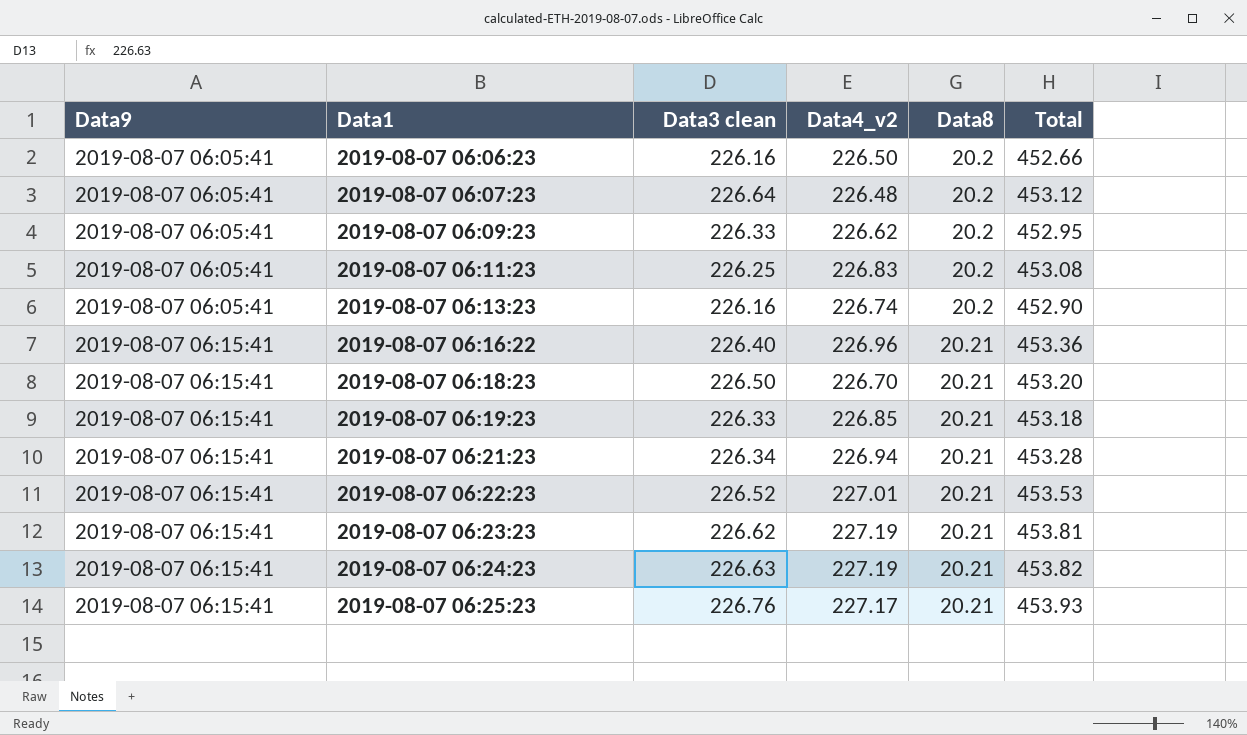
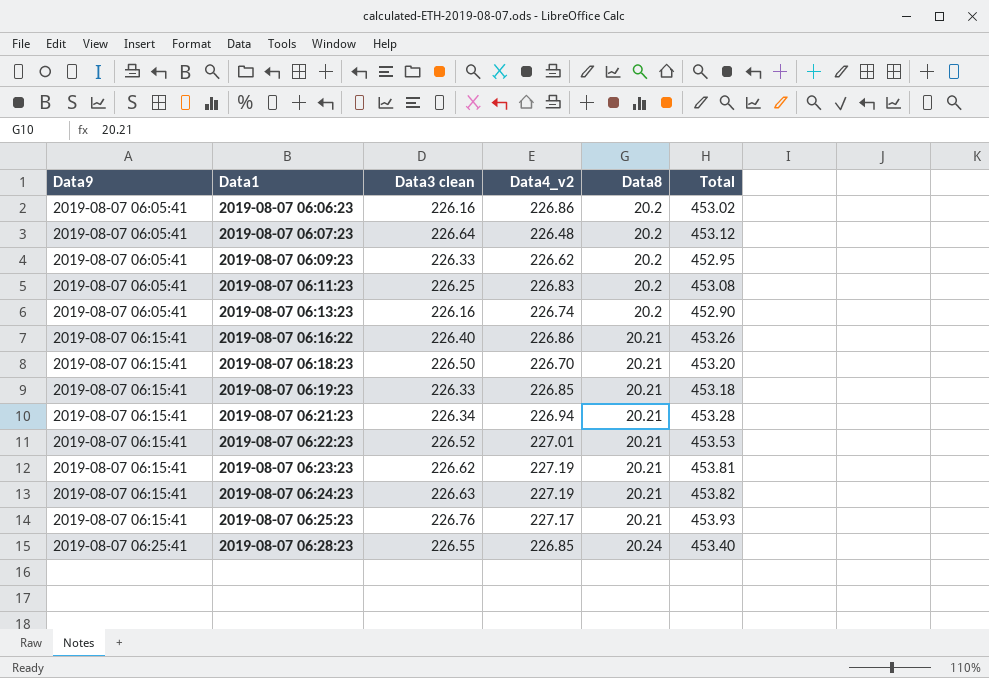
2019-08-07 06:06:23 | Data4_v2: 226.50 -> 226.86
2019-08-07 06:06:23 | Total: 452.66 -> 453.02
2019-08-07 06:16:22 | Data4_v2: 226.96 -> 226.86
2019-08-07 06:16:22 | Total: 453.36 -> 453.26
row 2019-08-07 06:28:23: none -> 2019-08-07 06:25:41 | 226.55 | 226.85 | 20.24 | 453.40

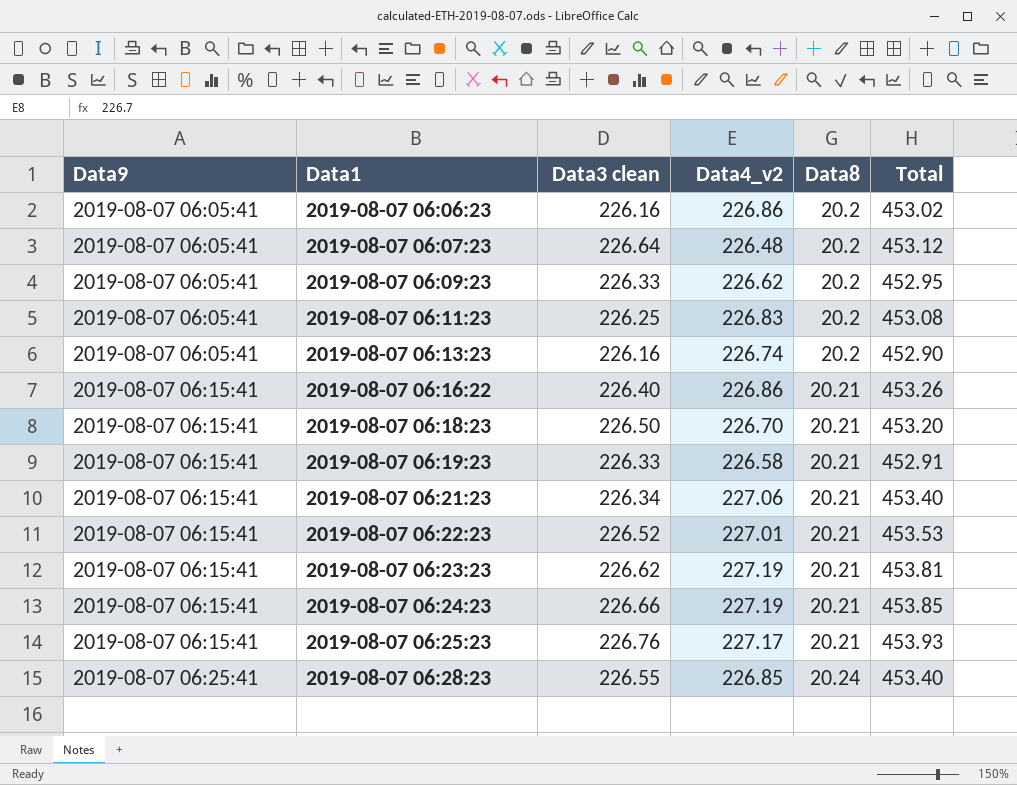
2019-08-07 06:19:23 | Data4_v2: 226.85 -> 226.58
2019-08-07 06:19:23 | Total: 453.18 -> 452.91
2019-08-07 06:21:23 | Data4_v2: 226.94 -> 227.06
2019-08-07 06:21:23 | Total: 453.28 -> 453.40
2019-08-07 06:24:23 | Data3 clean: 226.63 -> 226.66
2019-08-07 06:24:23 | Total: 453.82 -> 453.85

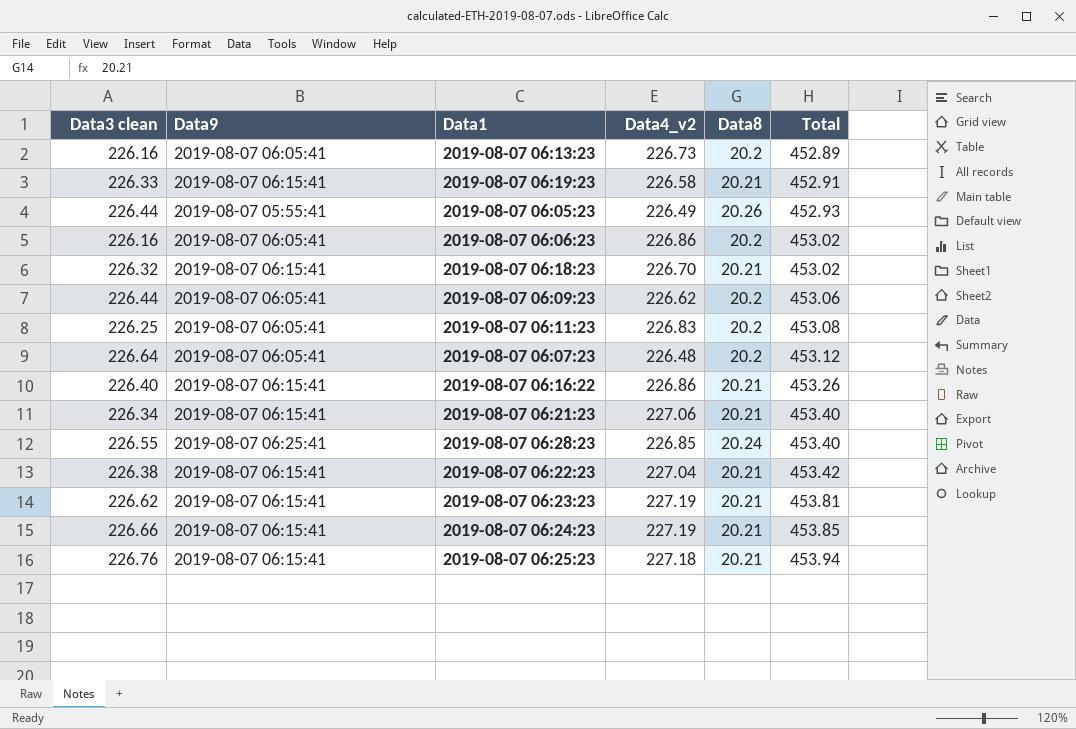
row order: Data9 ascending -> Total ascending
column Data3 clean | position: 3 -> 1
2019-08-07 06:13:23 | Data4_v2: 226.74 -> 226.73
2019-08-07 06:13:23 | Total: 452.90 -> 452.89
row 2019-08-07 06:05:23: none -> 226.44 | 2019-08-07 05:55:41 | 226.49 | 20.26 | 452.93
2019-08-07 06:18:23 | Data3 clean: 226.50 -> 226.32
2019-08-07 06:18:23 | Total: 453.20 -> 453.02
2019-08-07 06:09:23 | Data3 clean: 226.33 -> 226.44
2019-08-07 06:09:23 | Total: 452.95 -> 453.06
2019-08-07 06:22:23 | Data3 clean: 226.52 -> 226.38
2019-08-07 06:22:23 | Data4_v2: 227.01 -> 227.04
2019-08-07 06:22:23 | Total: 453.53 -> 453.42
2019-08-07 06:25:23 | Data4_v2: 227.17 -> 227.18
2019-08-07 06:25:23 | Total: 453.93 -> 453.94

